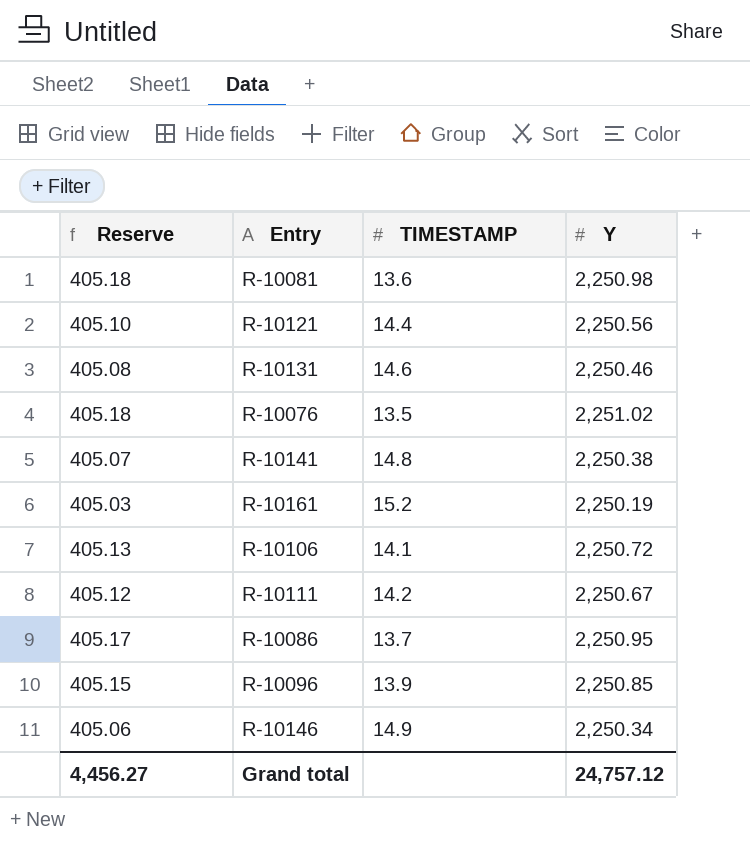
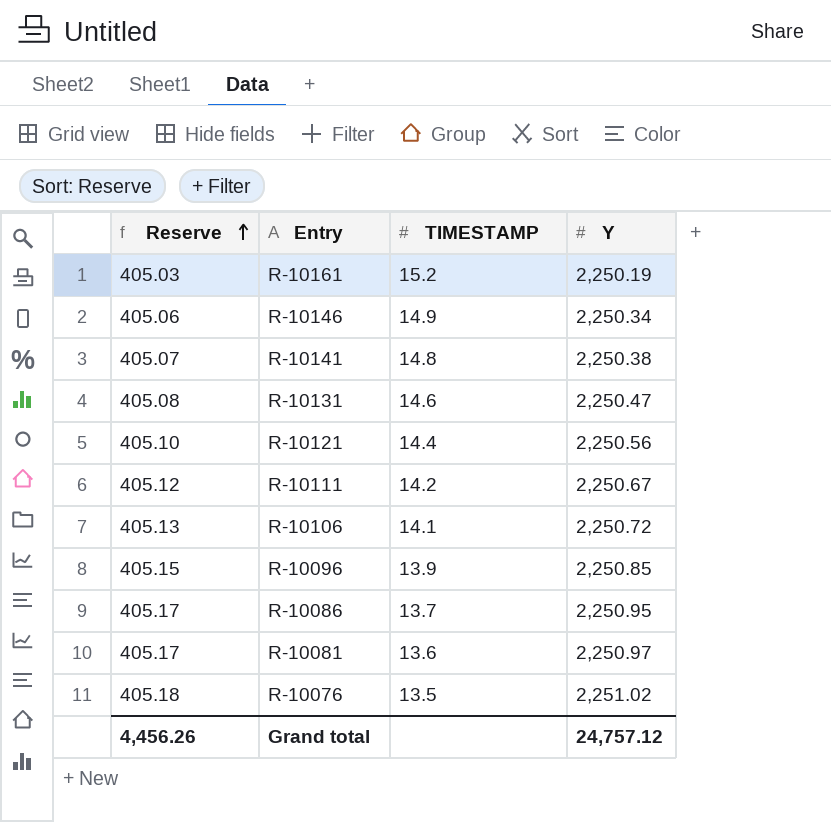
row order: none -> Reserve ascending
R-10131 | Y: 2,250.46 -> 2,250.47
R-10081 | Reserve: 405.18 -> 405.17
R-10081 | Y: 2,250.98 -> 2,250.97
Grand total | Reserve: 4,456.27 -> 4,456.26

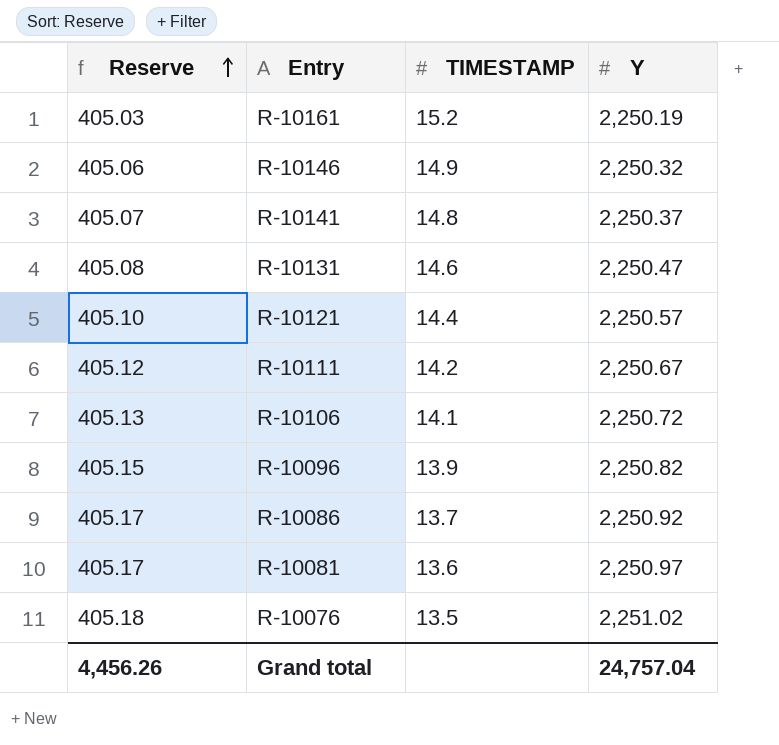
R-10146 | Y: 2,250.34 -> 2,250.32
R-10141 | Y: 2,250.38 -> 2,250.37
R-10121 | Y: 2,250.56 -> 2,250.57
R-10096 | Y: 2,250.85 -> 2,250.82
R-10086 | Y: 2,250.95 -> 2,250.92
Grand total | Y: 24,757.12 -> 24,757.04

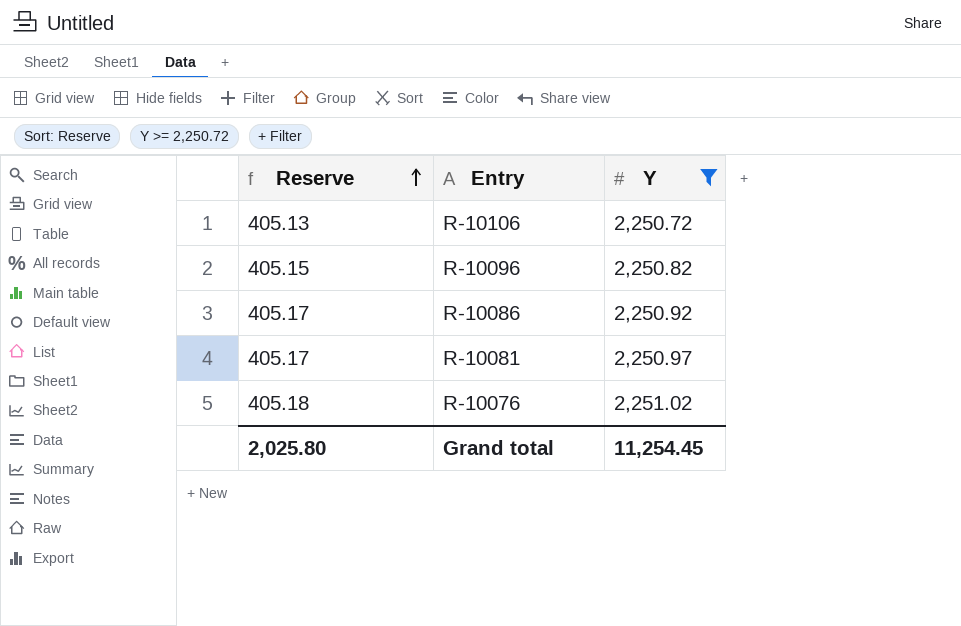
filter: none -> Y >= 2,250.72
column TIMESTAMP | position: 3 -> none
Grand total | Reserve: 4,456.26 -> 2,025.80
Grand total | Y: 24,757.04 -> 11,254.45

